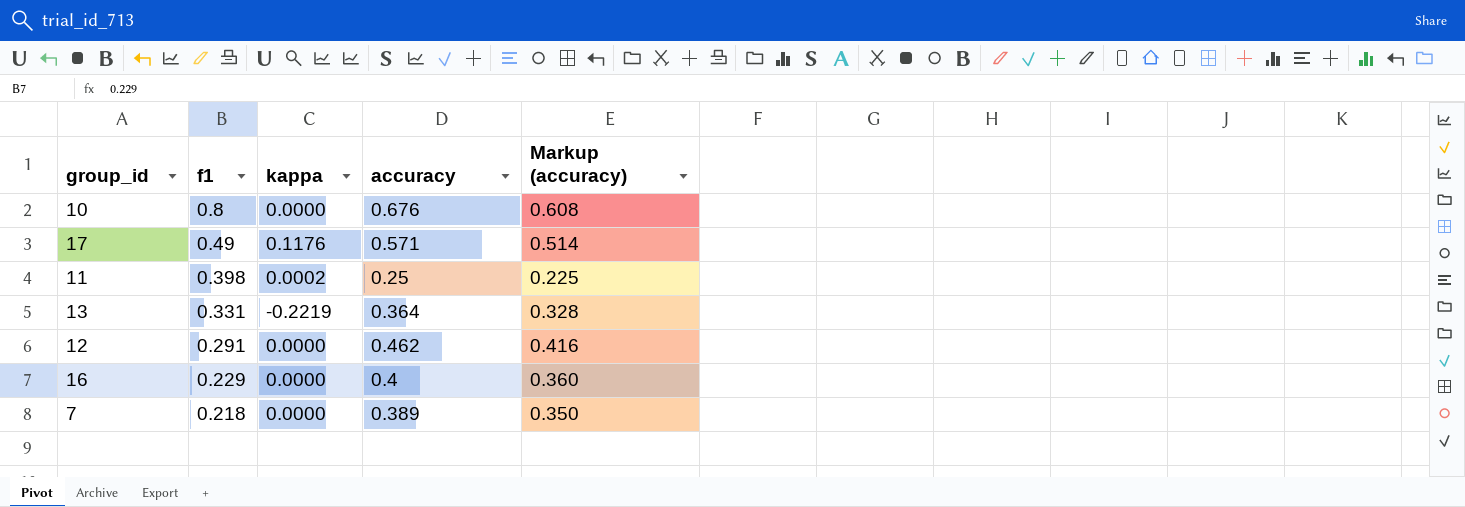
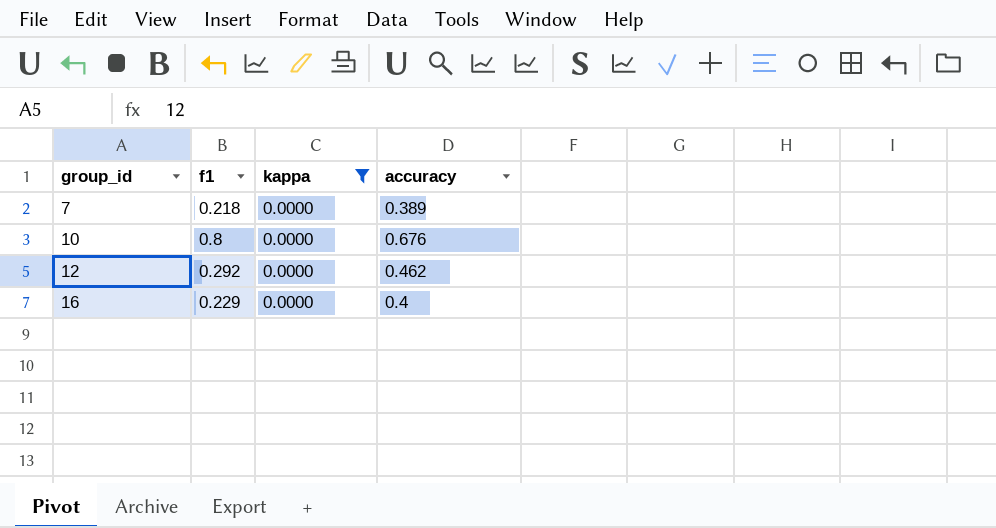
filter: none -> kappa = 0.0000
row order: f1 descending -> group_id ascending
column Markup (accuracy) | formula: [accuracy] * 0.9 -> none
12 | f1: 0.291 -> 0.292

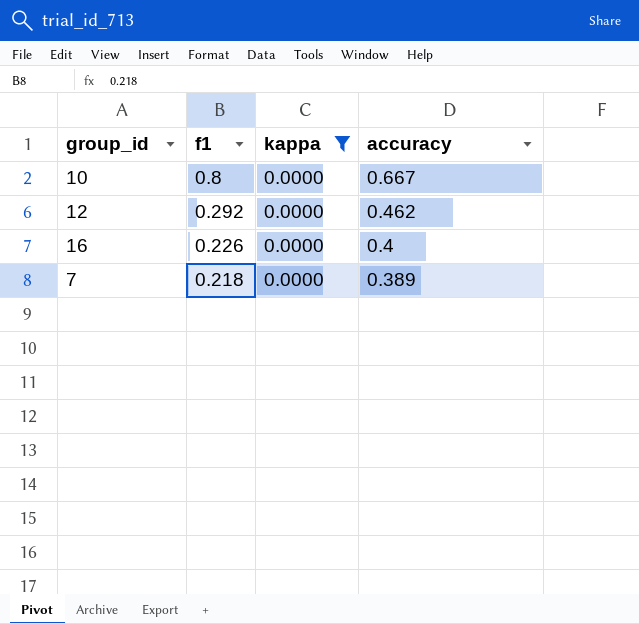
row order: group_id ascending -> f1 descending
10 | accuracy: 0.676 -> 0.667
16 | f1: 0.229 -> 0.226

